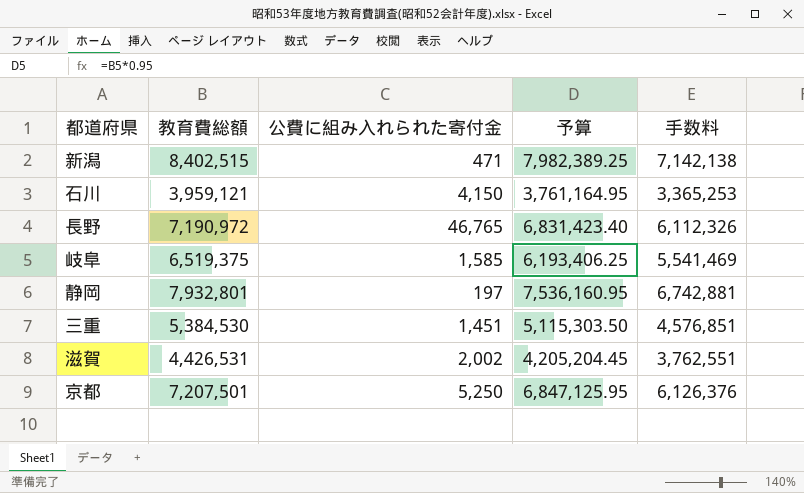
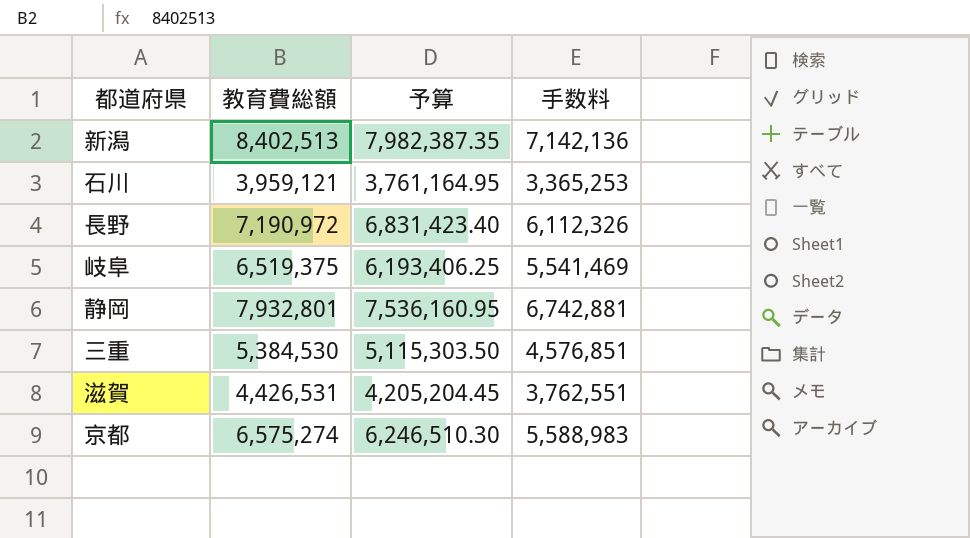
column 公費に組み入れられた寄付金 | position: 3 -> none
新潟 | 教育費総額: 8,402,515 -> 8,402,513
新潟 | 予算: 7,982,389.25 -> 7,982,387.35
新潟 | 手数料: 7,142,138 -> 7,142,136
京都 | 教育費総額: 7,207,501 -> 6,575,274
京都 | 予算: 6,847,125.95 -> 6,246,510.30
京都 | 手数料: 6,126,376 -> 5,588,983

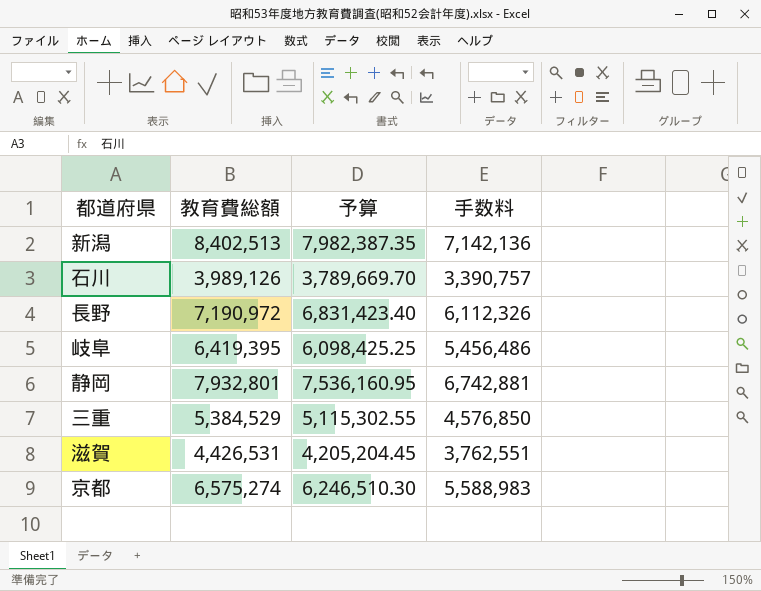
石川 | 教育費総額: 3,959,121 -> 3,989,126
石川 | 予算: 3,761,164.95 -> 3,789,669.70
石川 | 手数料: 3,365,253 -> 3,390,757
岐阜 | 教育費総額: 6,519,375 -> 6,419,395
岐阜 | 予算: 6,193,406.25 -> 6,098,425.25
岐阜 | 手数料: 5,541,469 -> 5,456,486
三重 | 教育費総額: 5,384,530 -> 5,384,529
三重 | 予算: 5,115,303.50 -> 5,115,302.55
三重 | 手数料: 4,576,851 -> 4,576,850

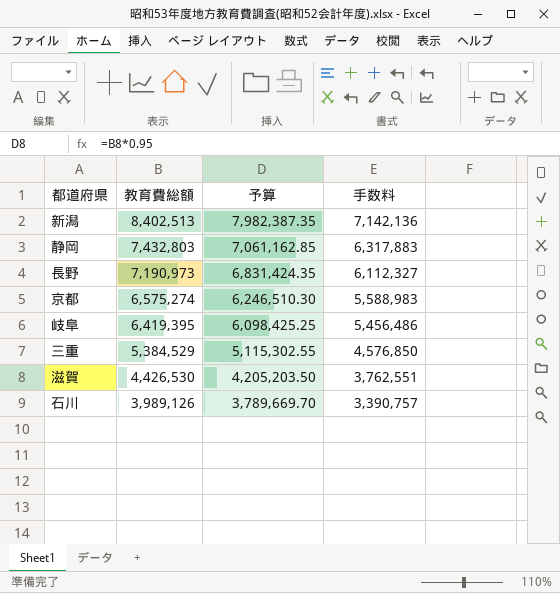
row order: none -> 教育費総額 descending
静岡 | 教育費総額: 7,932,801 -> 7,432,803
静岡 | 予算: 7,536,160.95 -> 7,061,162.85
静岡 | 手数料: 6,742,881 -> 6,317,883
長野 | 教育費総額: 7,190,972 -> 7,190,973
長野 | 予算: 6,831,423.40 -> 6,831,424.35
長野 | 手数料: 6,112,326 -> 6,112,327
滋賀 | 教育費総額: 4,426,531 -> 4,426,530
滋賀 | 予算: 4,205,204.45 -> 4,205,203.50

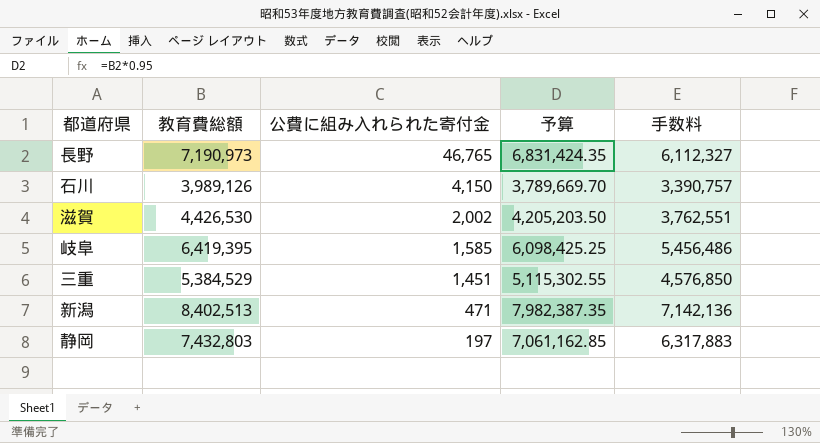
row order: 教育費総額 descending -> 公費に組み入れられた寄付金 descending
column 公費に組み入れられた寄付金 | position: none -> 3
row 京都: 6,575,274 | 6,246,510.30 | 5,588,983 -> none

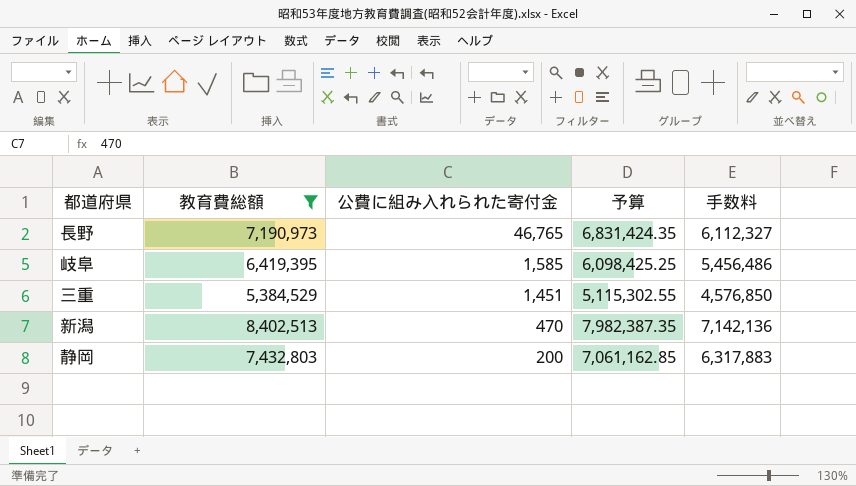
filter: none -> 教育費総額 >= 5,384,529
新潟 | 公費に組み入れられた寄付金: 471 -> 470
静岡 | 公費に組み入れられた寄付金: 197 -> 200

